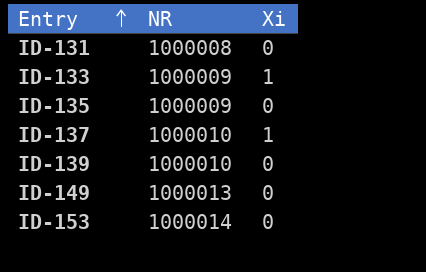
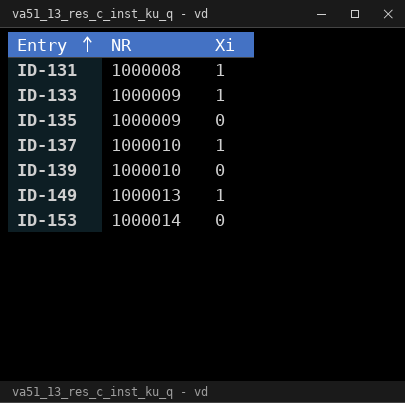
ID-131 | Xi: 0 -> 1
ID-149 | Xi: 0 -> 1

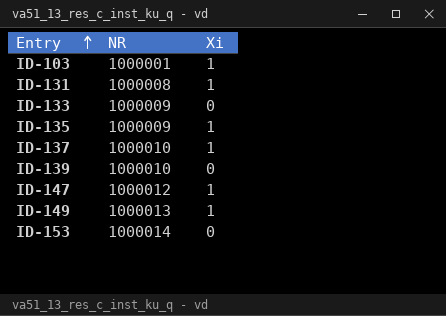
row ID-103: none -> 1000001 | 1
ID-133 | Xi: 1 -> 0
ID-135 | Xi: 0 -> 1
row ID-147: none -> 1000012 | 1

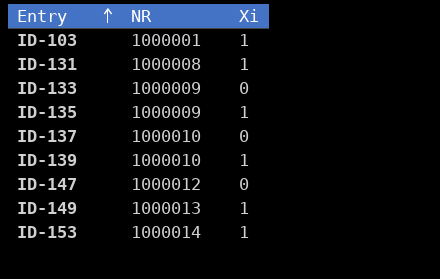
ID-137 | Xi: 1 -> 0
ID-139 | Xi: 0 -> 1
ID-147 | Xi: 1 -> 0
ID-153 | Xi: 0 -> 1

